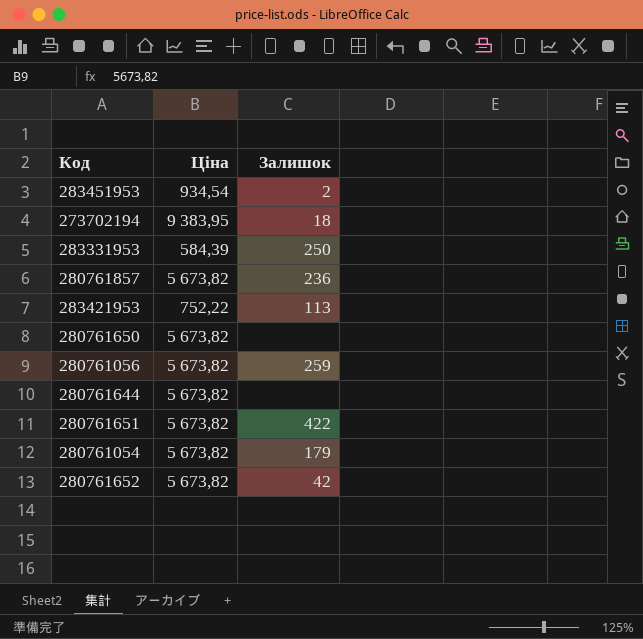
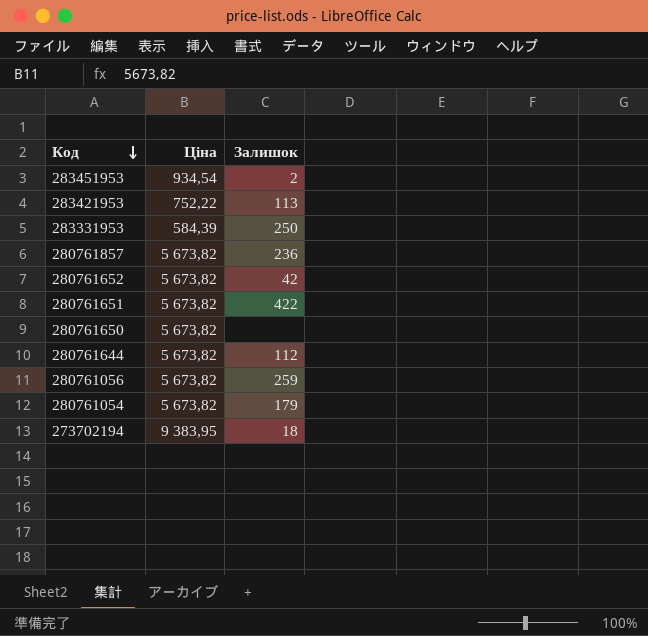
row order: none -> Код descending
280761644 | Залишок: none -> 112

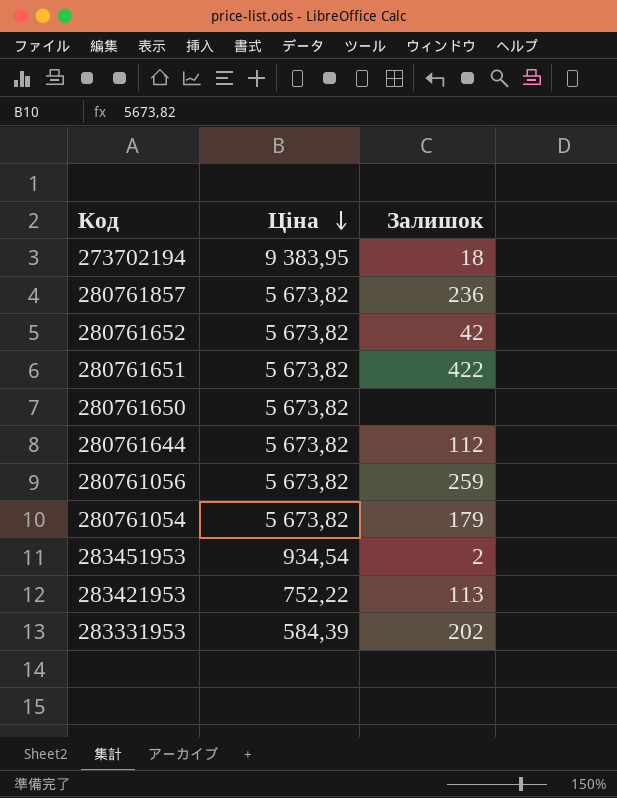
row order: Код descending -> Ціна descending
283331953 | Залишок: 250 -> 202

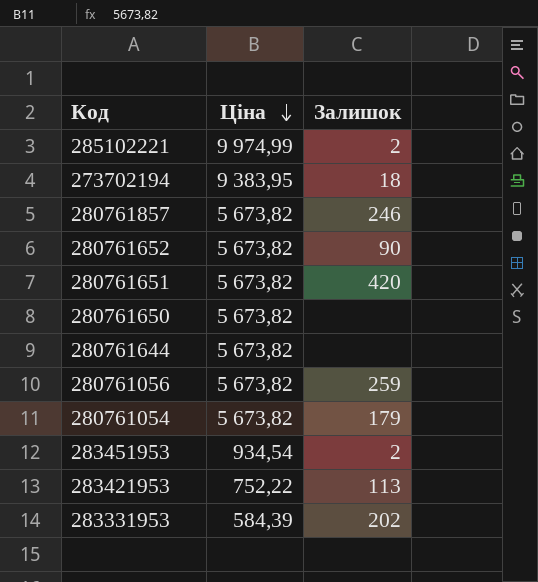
row 285102221: none -> 9 974,99 | 2
280761857 | Залишок: 236 -> 246
280761652 | Залишок: 42 -> 90
280761651 | Залишок: 422 -> 420
280761644 | Залишок: 112 -> none

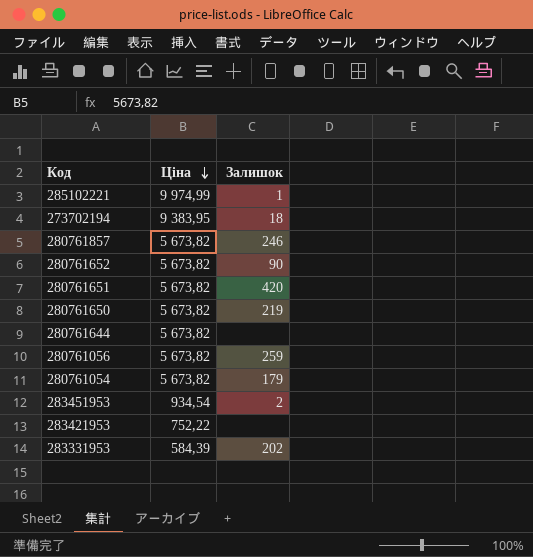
285102221 | Залишок: 2 -> 1
280761650 | Залишок: none -> 219
283421953 | Залишок: 113 -> none

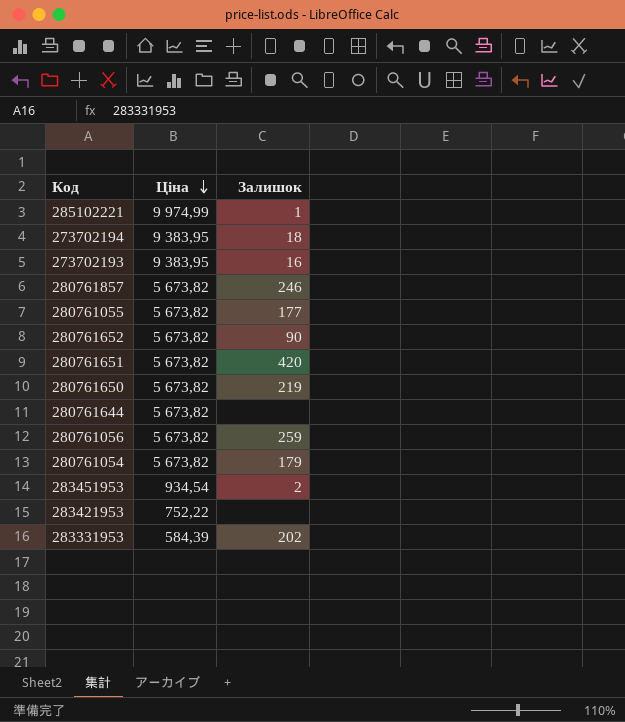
row 273702193: none -> 9 383,95 | 16
row 280761055: none -> 5 673,82 | 177

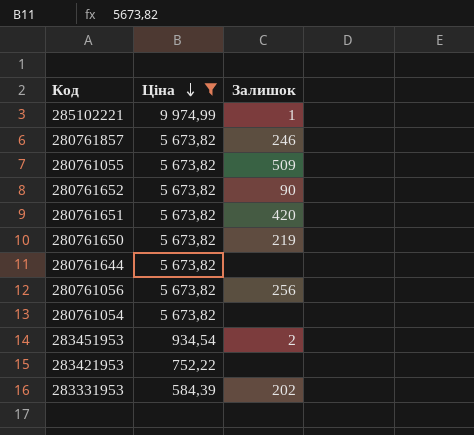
filter: none -> Ціна != 9 383,95
280761055 | Залишок: 177 -> 509
280761056 | Залишок: 259 -> 256
280761054 | Залишок: 179 -> none

